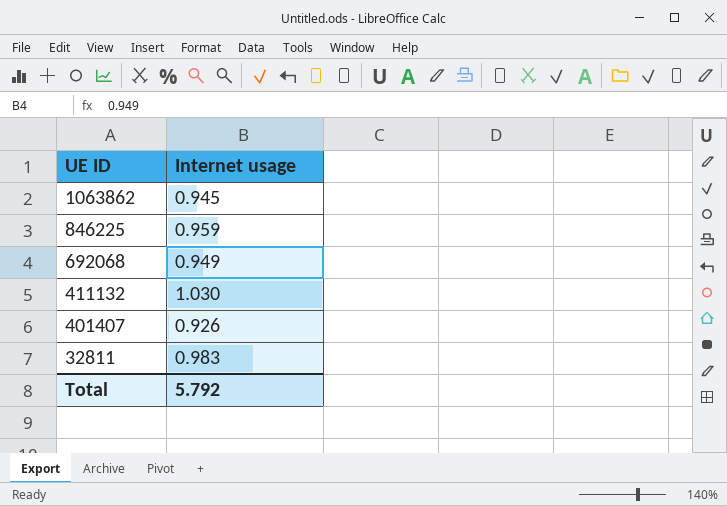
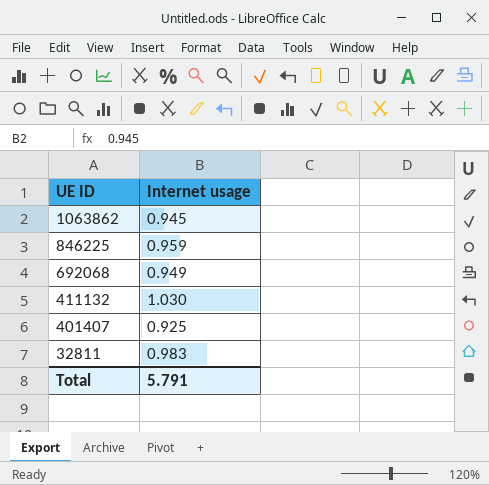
401407 | Internet usage: 0.926 -> 0.925
Total | Internet usage: 5.792 -> 5.791

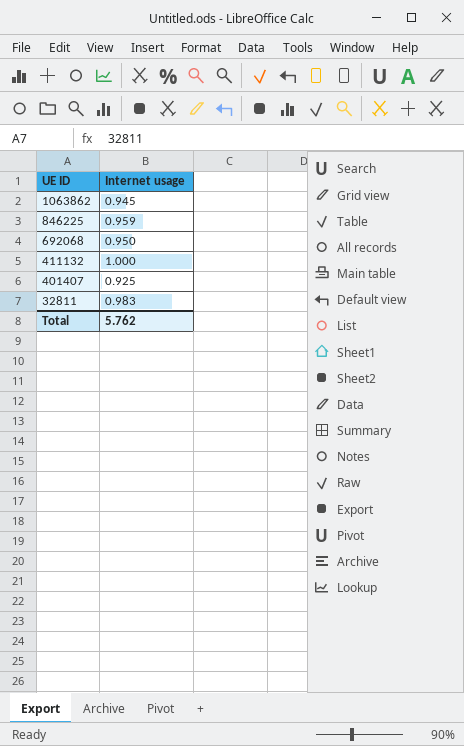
692068 | Internet usage: 0.949 -> 0.950
411132 | Internet usage: 1.030 -> 1.000
Total | Internet usage: 5.791 -> 5.762

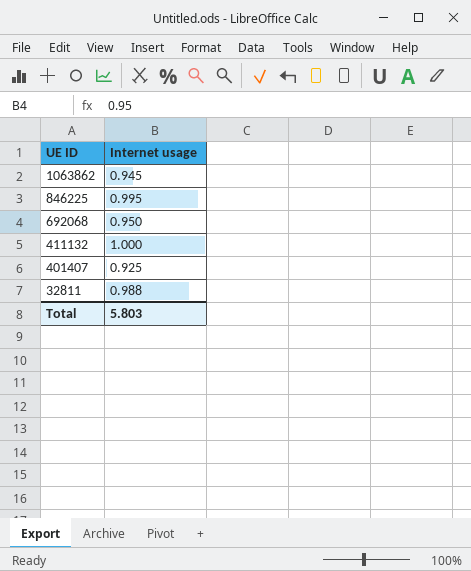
846225 | Internet usage: 0.959 -> 0.995
32811 | Internet usage: 0.983 -> 0.988
Total | Internet usage: 5.762 -> 5.803

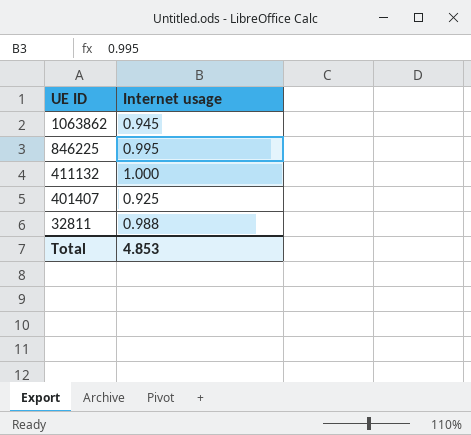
row 692068: 0.950 -> none
Total | Internet usage: 5.803 -> 4.853

